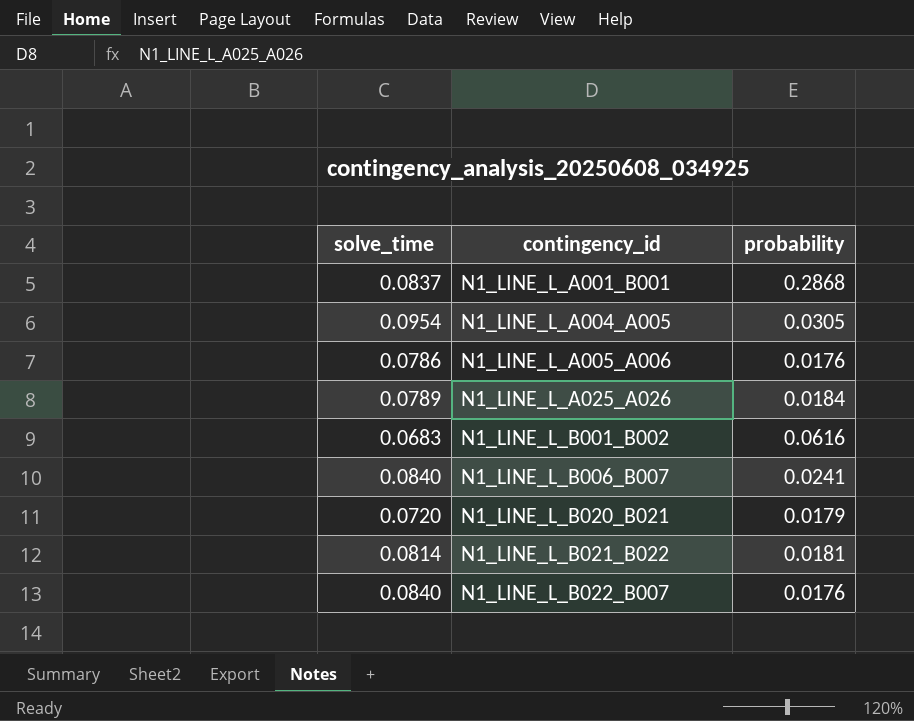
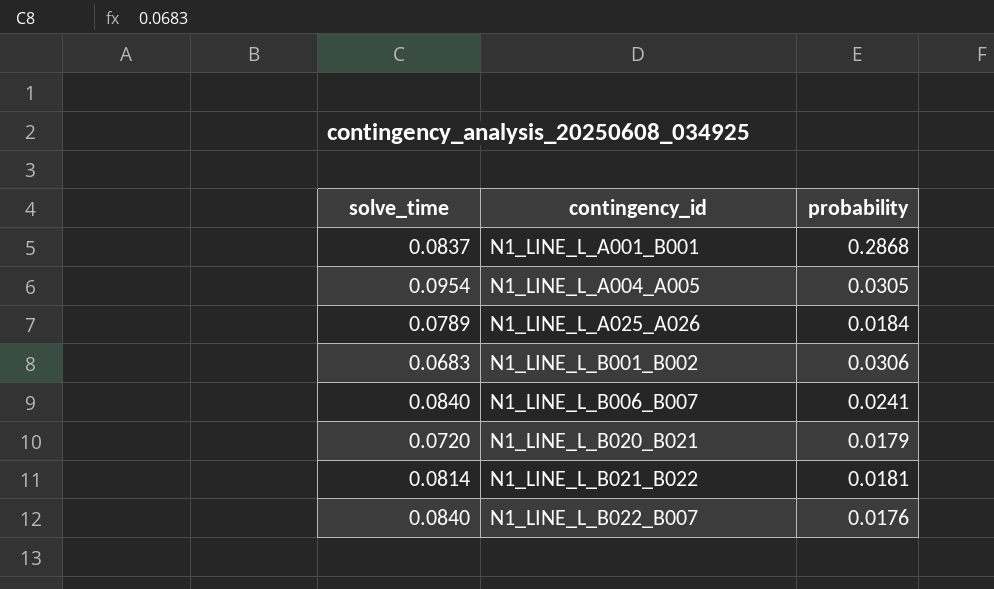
row N1_LINE_L_A005_A006: 0.0786 | 0.0176 -> none
N1_LINE_L_B001_B002 | probability: 0.0616 -> 0.0306

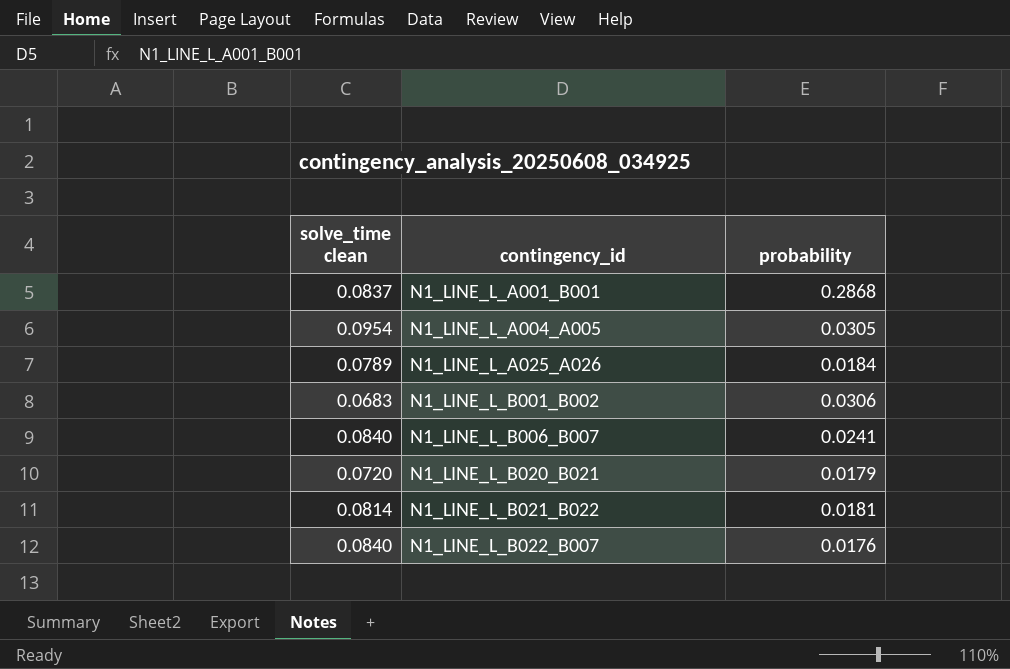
column name: solve_time -> solve_time clean

